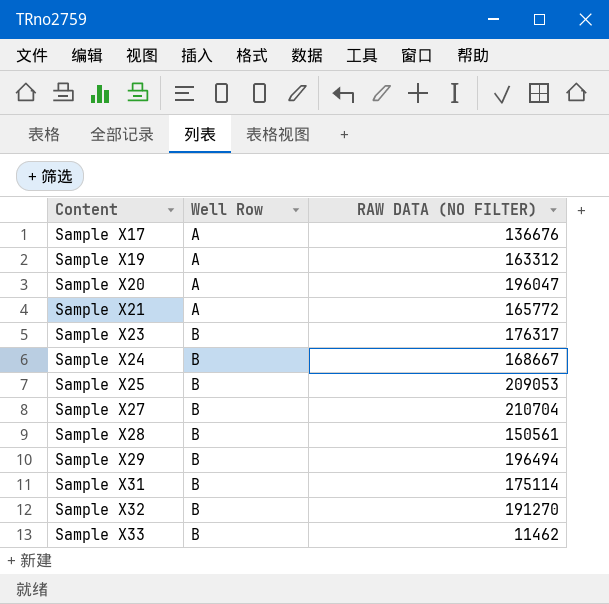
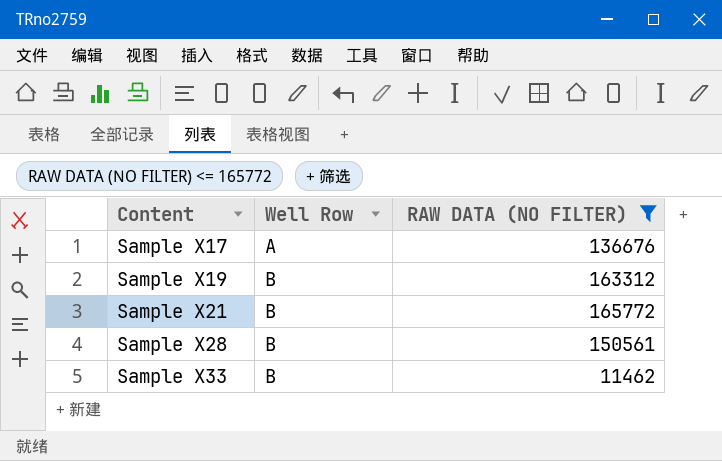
filter: none -> RAW DATA (NO FILTER) <= 165772
Sample X19 | Well Row: A -> B
Sample X21 | Well Row: A -> B

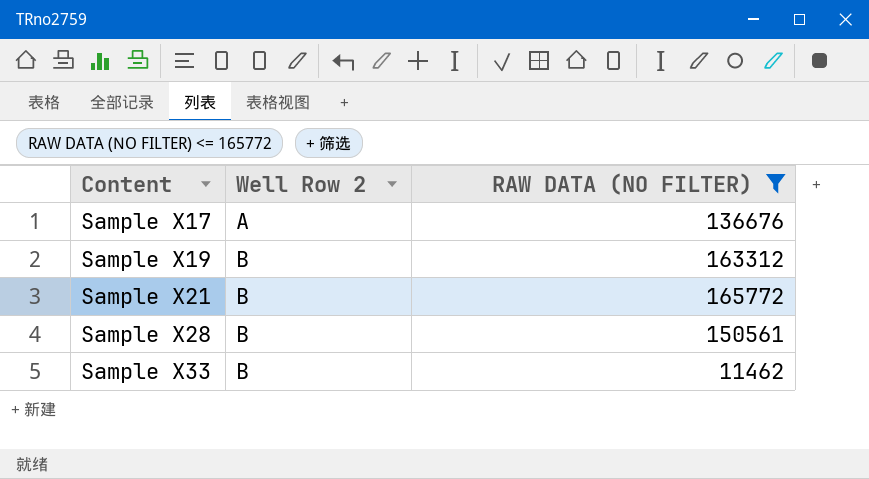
column name: Well Row -> Well Row 2

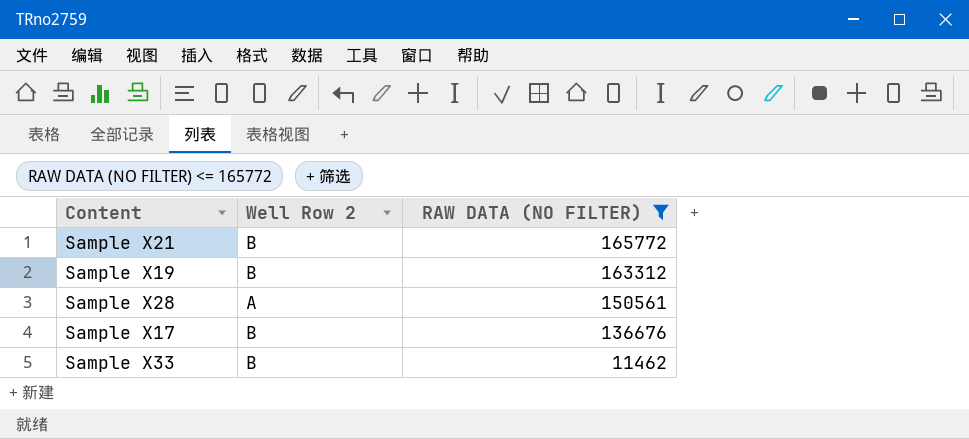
row order: Content ascending -> RAW DATA (NO FILTER) descending
Sample X28 | Well Row 2: B -> A
Sample X17 | Well Row 2: A -> B

